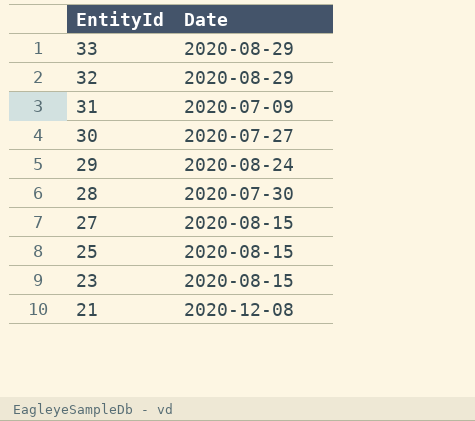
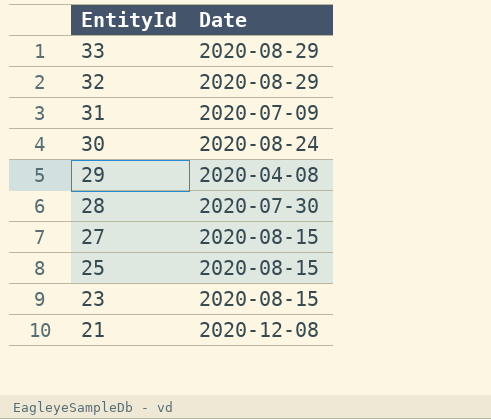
30 | Date: 2020-07-27 -> 2020-08-24
29 | Date: 2020-08-24 -> 2020-04-08

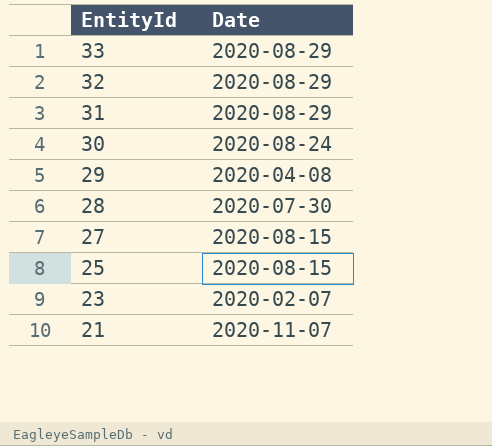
31 | Date: 2020-07-09 -> 2020-08-29
23 | Date: 2020-08-15 -> 2020-02-07
21 | Date: 2020-12-08 -> 2020-11-07

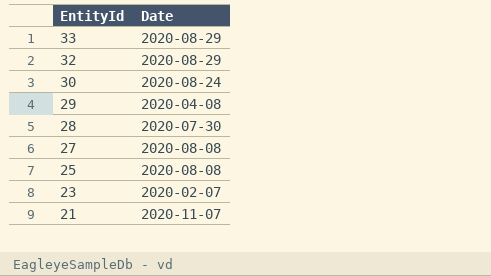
row 31: 2020-08-29 -> none
27 | Date: 2020-08-15 -> 2020-08-08
25 | Date: 2020-08-15 -> 2020-08-08

